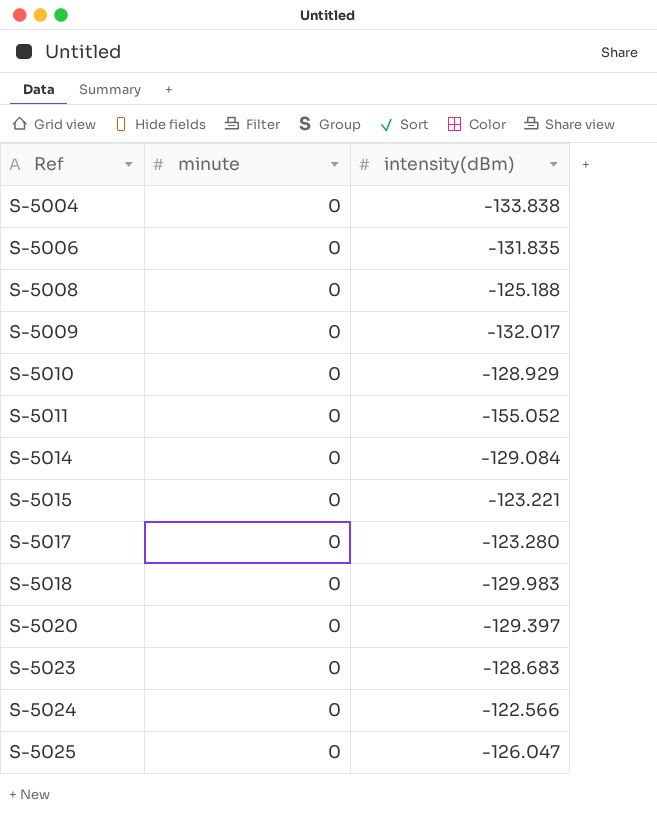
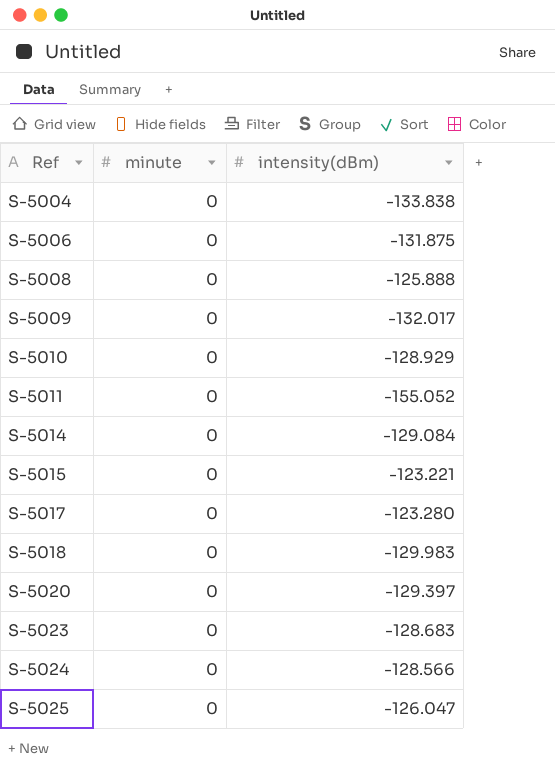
S-5006 | intensity(dBm): -131.835 -> -131.875
S-5008 | intensity(dBm): -125.188 -> -125.888
S-5024 | intensity(dBm): -122.566 -> -128.566

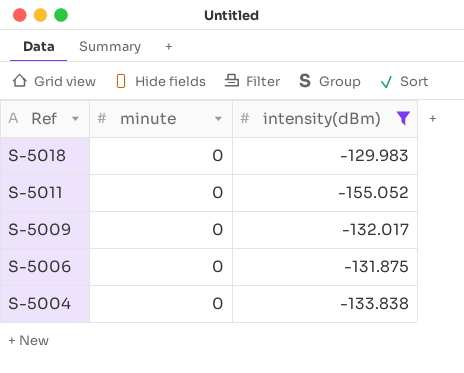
filter: none -> intensity(dBm) <= -129.983
row order: Ref ascending -> Ref descending

